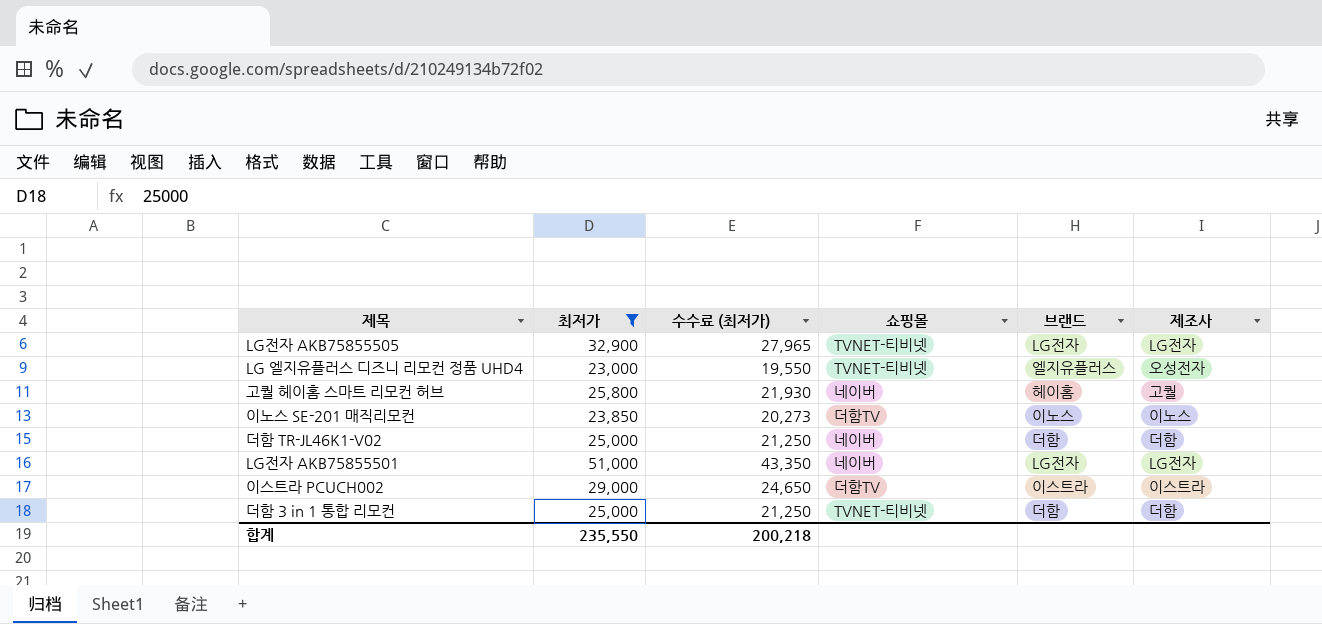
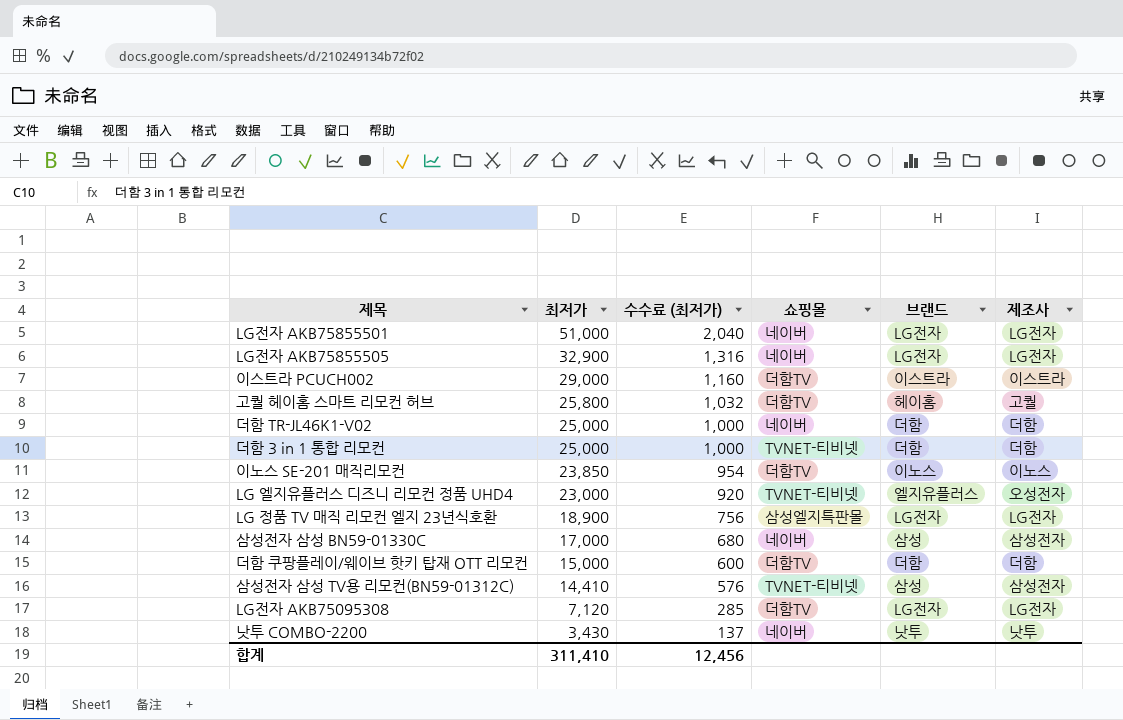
filter: 최저가 >= 23,000 -> none
row order: none -> 최저가 descending
column 수수료 (최저가) | formula: [최저가] * 0.85 -> [최저가] * 0.04
LG전자 AKB75855505 | 쇼핑몰: TVNET-티비넷 -> 네이버
고퀄 헤이홈 스마트 리모컨 허브 | 쇼핑몰: 네이버 -> 더함TV
합계 | 최저가: 235,550 -> 311,410
합계 | 수수료 (최저가): 200,218 -> 12,456

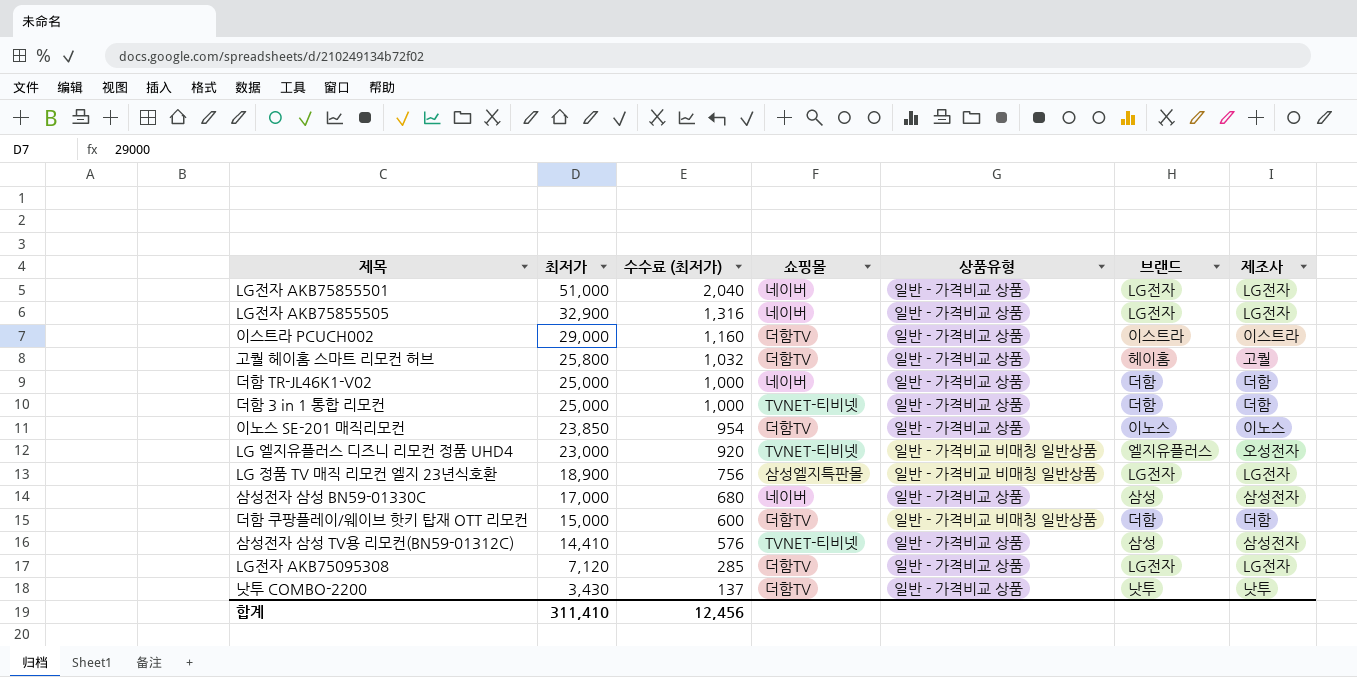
column 상품유형 | position: none -> 5
낫투 COMBO-2200 | 쇼핑몰: 네이버 -> 더함TV

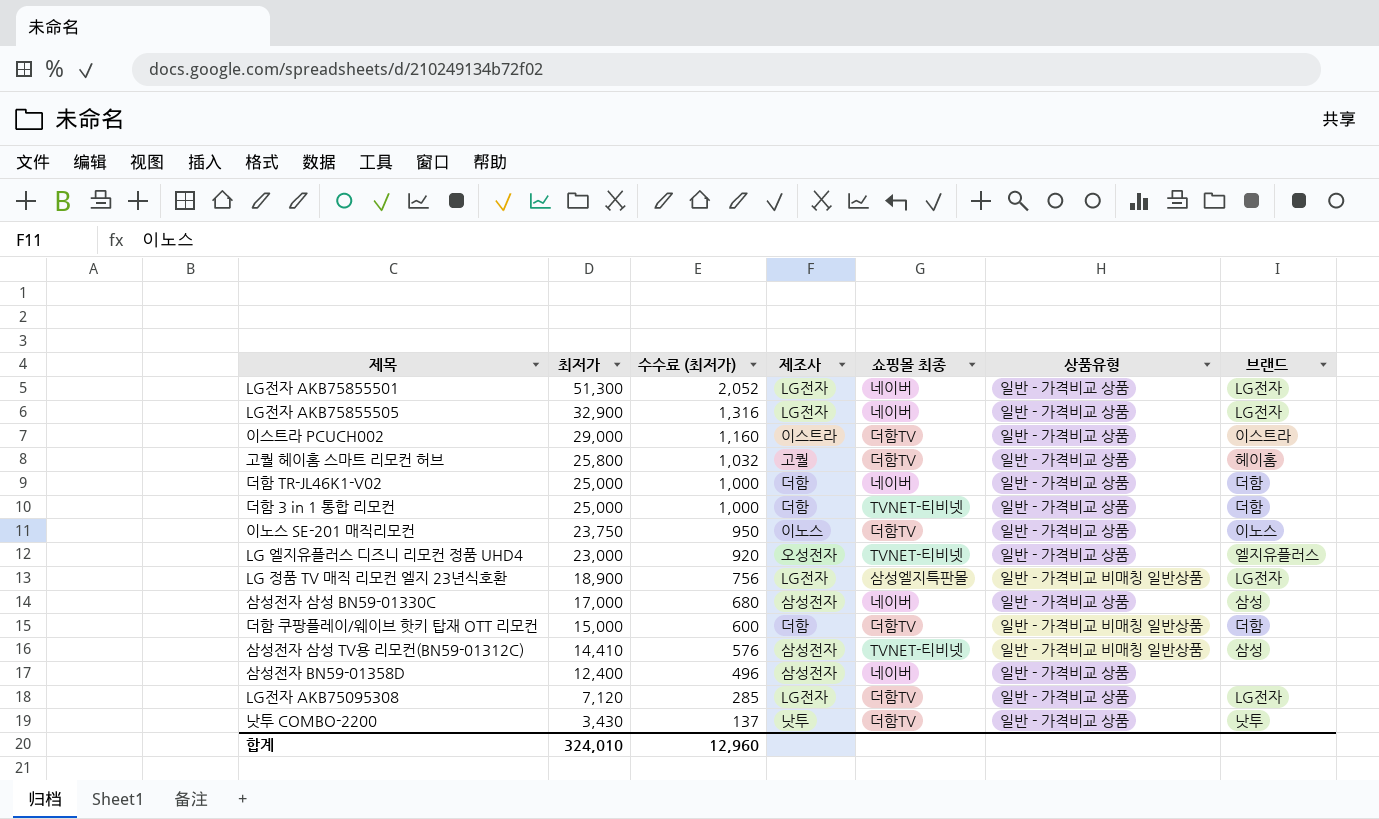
column 제조사 | position: 7 -> 4
column name: 쇼핑몰 -> 쇼핑몰 최종
LG전자 AKB75855501 | 최저가: 51,000 -> 51,300
LG전자 AKB75855501 | 수수료 (최저가): 2,040 -> 2,052
이노스 SE-201 매직리모컨 | 최저가: 23,850 -> 23,750
이노스 SE-201 매직리모컨 | 수수료 (최저가): 954 -> 950
LG 엘지유플러스 디즈니 리모컨 정품 UHD4 | 상품유형: 일반 - 가격비교 비매칭 일반상품 -> 일반 - 가격비교 상품
삼성전자 삼성 TV용 리모컨(BN59-01312C) | 상품유형: 일반 - 가격비교 상품 -> 일반 - 가격비교 비매칭 일반상품
row 삼성전자 BN59-01358D: none -> 12,400 | 496 | 삼성전자 | 네이버 | 일반 - 가격비교 상품 | none
합계 | 최저가: 311,410 -> 324,010
합계 | 수수료 (최저가): 12,456 -> 12,960

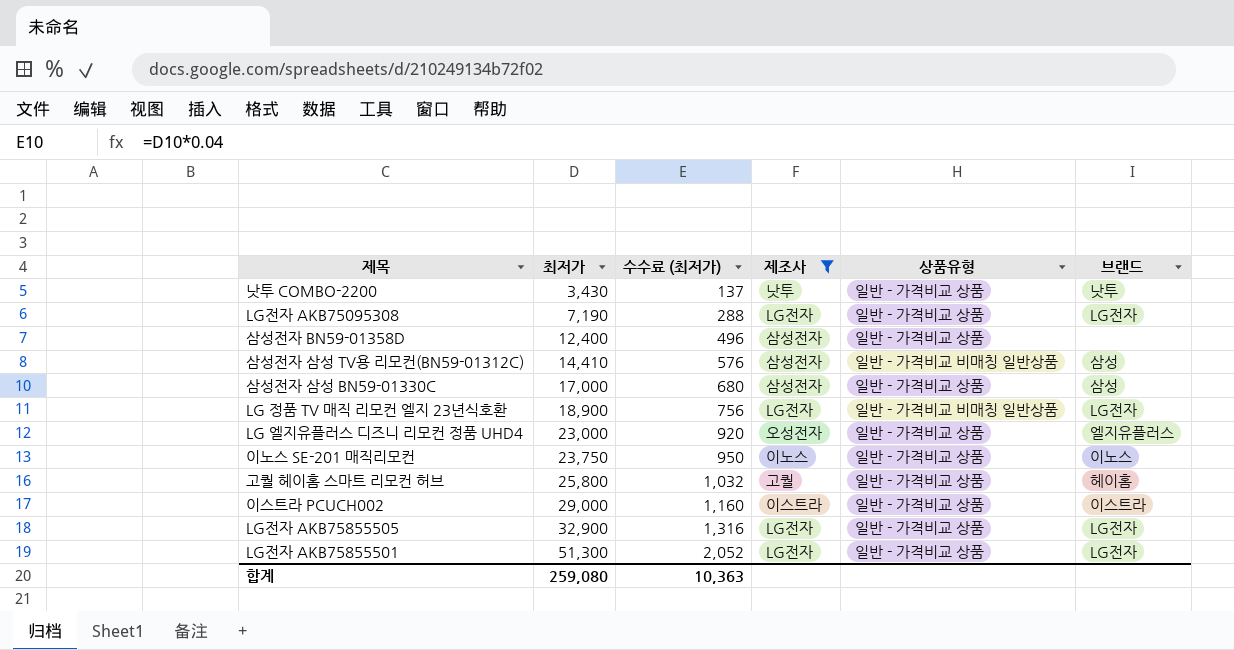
filter: none -> 제조사 != 더함
row order: 최저가 descending -> 최저가 ascending
column 쇼핑몰 최종 | position: 5 -> none
LG전자 AKB75095308 | 최저가: 7,120 -> 7,190
LG전자 AKB75095308 | 수수료 (최저가): 285 -> 288
합계 | 최저가: 324,010 -> 259,080
합계 | 수수료 (최저가): 12,960 -> 10,363

